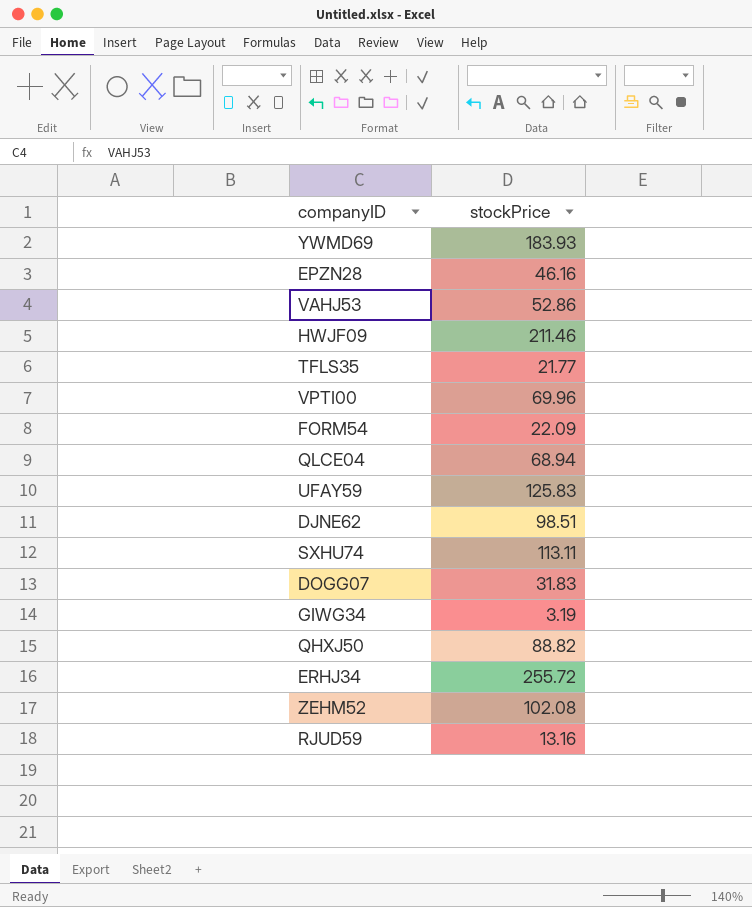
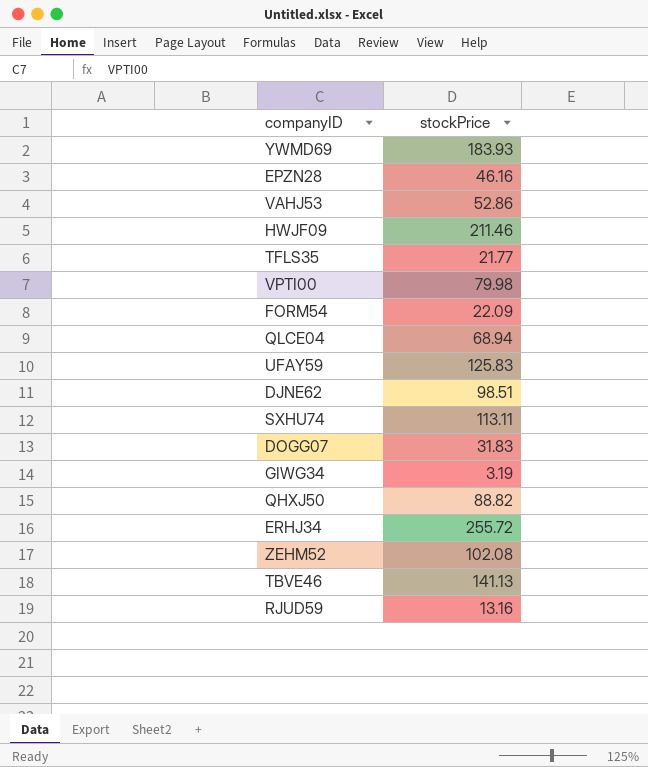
VPTI00 | stockPrice: 69.96 -> 79.98
row TBVE46: none -> 141.13

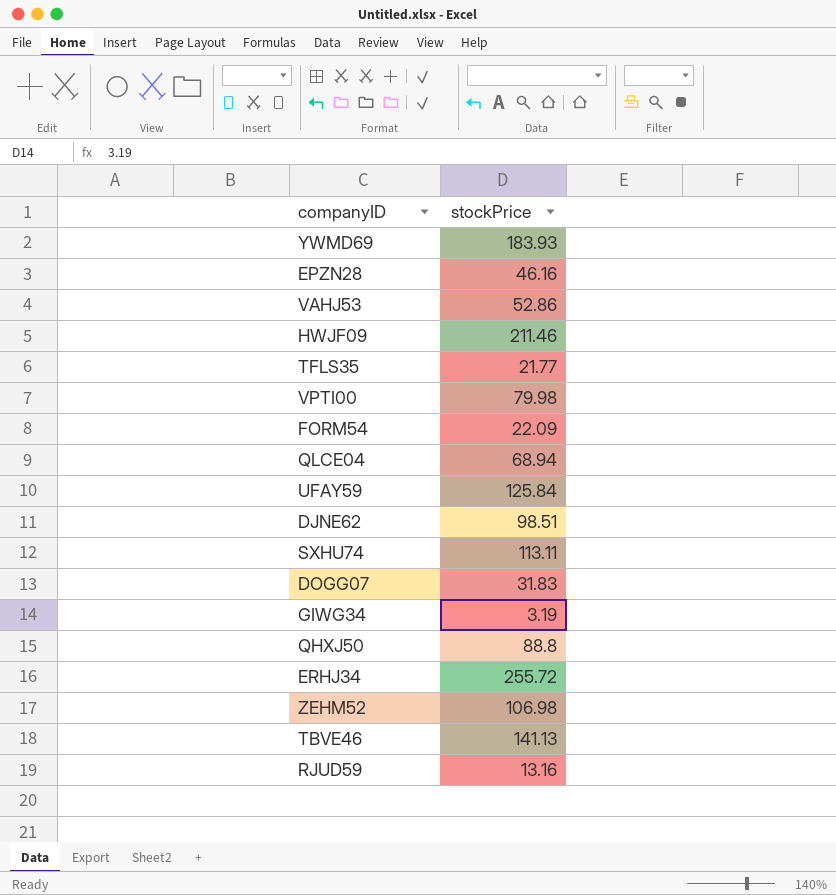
UFAY59 | stockPrice: 125.83 -> 125.84
QHXJ50 | stockPrice: 88.82 -> 88.8
ZEHM52 | stockPrice: 102.08 -> 106.98

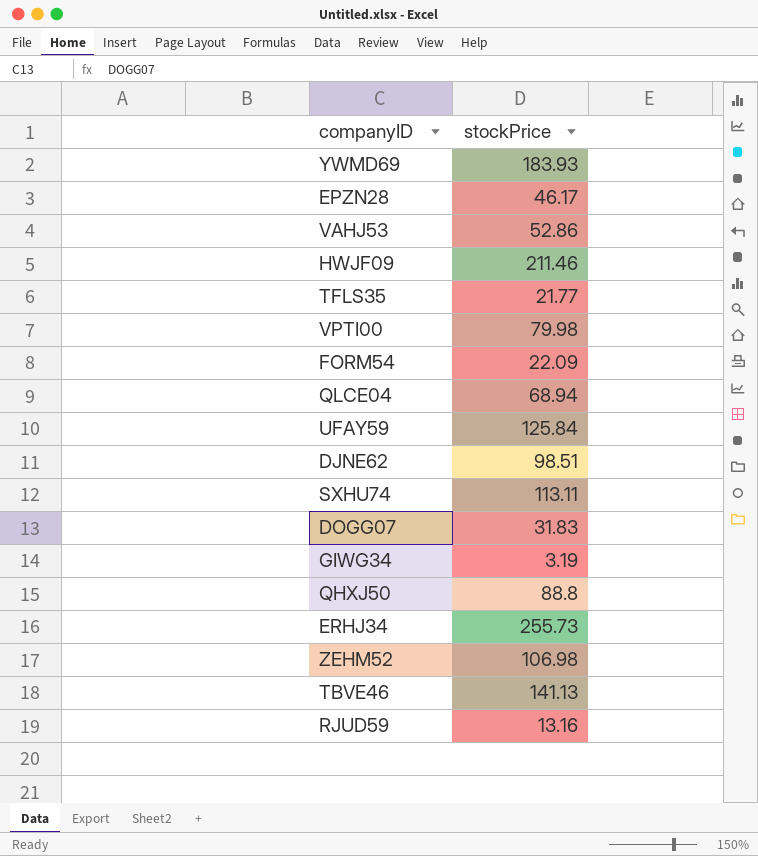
EPZN28 | stockPrice: 46.16 -> 46.17
ERHJ34 | stockPrice: 255.72 -> 255.73

